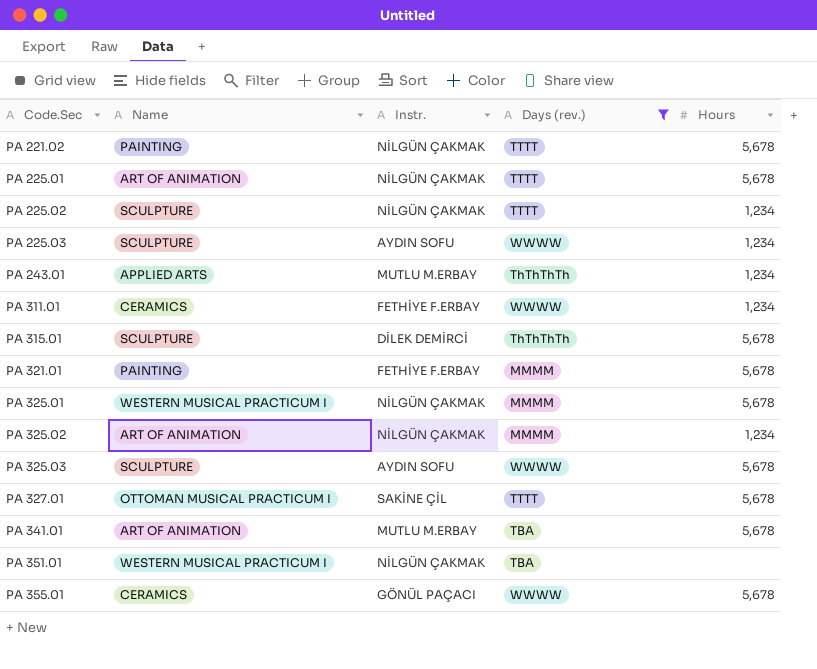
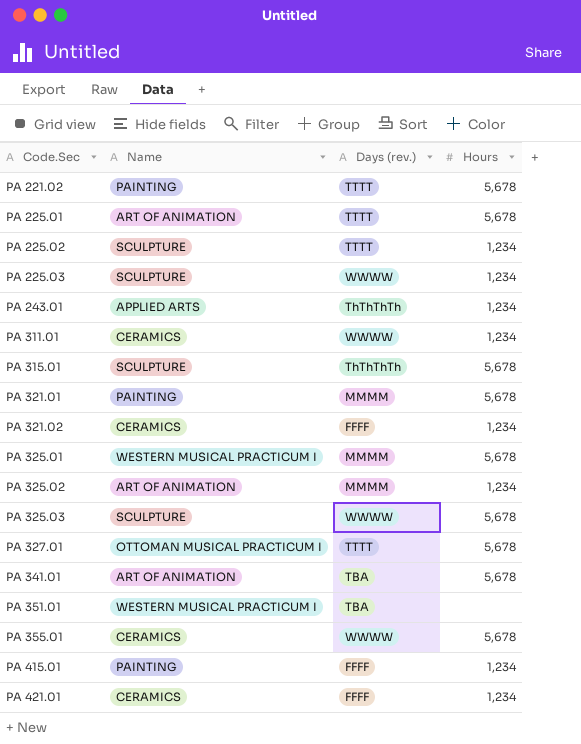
filter: Days (rev.) != FFFF -> none
column Instr. | position: 3 -> none

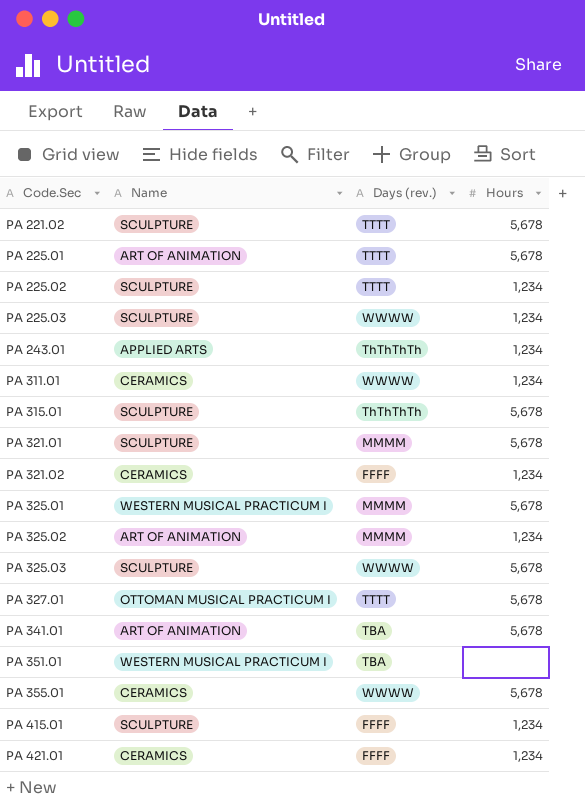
PA 221.02 | Name: PAINTING -> SCULPTURE
PA 321.01 | Name: PAINTING -> SCULPTURE
PA 415.01 | Name: PAINTING -> SCULPTURE

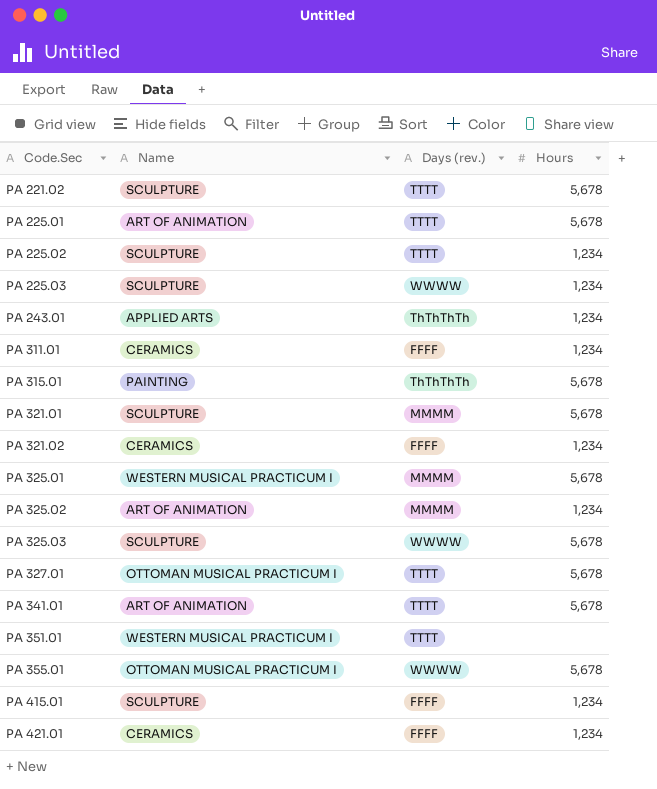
PA 311.01 | Days (rev.): WWWW -> FFFF
PA 315.01 | Name: SCULPTURE -> PAINTING
PA 341.01 | Days (rev.): TBA -> TTTT
PA 351.01 | Days (rev.): TBA -> TTTT
PA 355.01 | Name: CERAMICS -> OTTOMAN MUSICAL PRACTICUM I

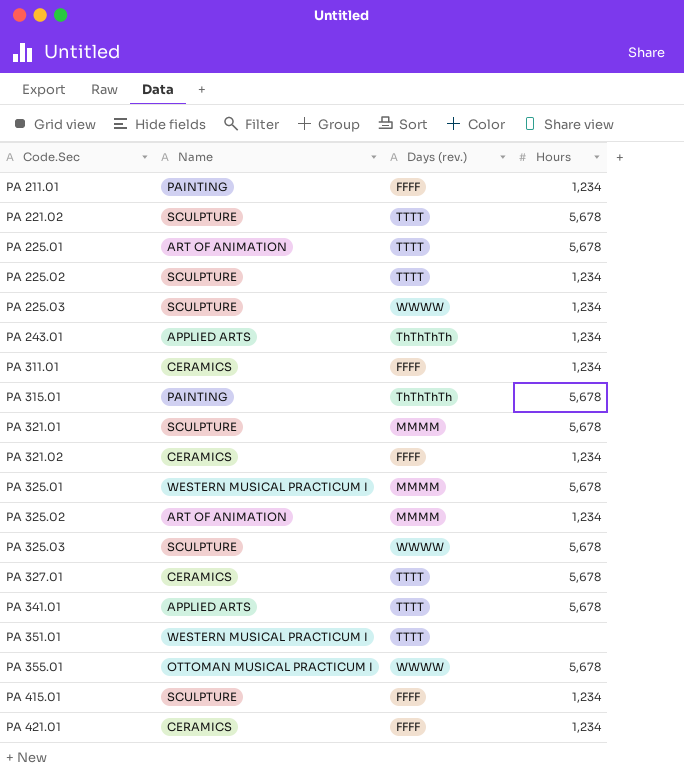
row PA 211.01: none -> PAINTING | FFFF | 1,234
PA 327.01 | Name: OTTOMAN MUSICAL PRACTICUM I -> CERAMICS
PA 341.01 | Name: ART OF ANIMATION -> APPLIED ARTS

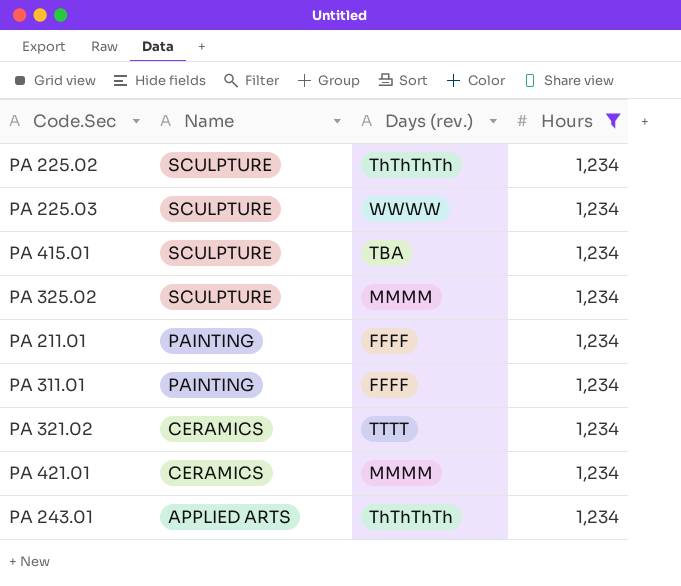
filter: none -> Hours = 1,234
row order: Code.Sec ascending -> Name descending
PA 225.02 | Days (rev.): TTTT -> ThThThTh
PA 415.01 | Days (rev.): FFFF -> TBA
PA 325.02 | Name: ART OF ANIMATION -> SCULPTURE
PA 311.01 | Name: CERAMICS -> PAINTING
PA 321.02 | Days (rev.): FFFF -> TTTT
PA 421.01 | Days (rev.): FFFF -> MMMM

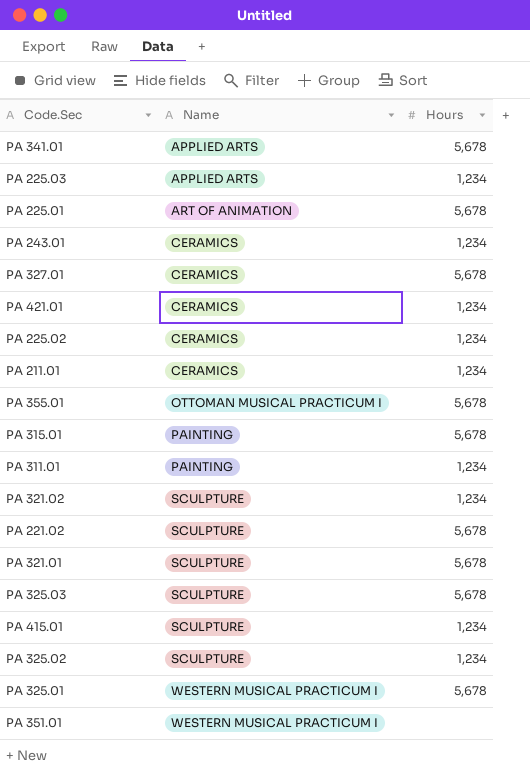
filter: Hours = 1,234 -> none
row order: Name descending -> Name ascending
column Days (rev.) | position: 3 -> none
PA 225.03 | Name: SCULPTURE -> APPLIED ARTS
PA 243.01 | Name: APPLIED ARTS -> CERAMICS
PA 225.02 | Name: SCULPTURE -> CERAMICS
PA 211.01 | Name: PAINTING -> CERAMICS
PA 321.02 | Name: CERAMICS -> SCULPTURE

